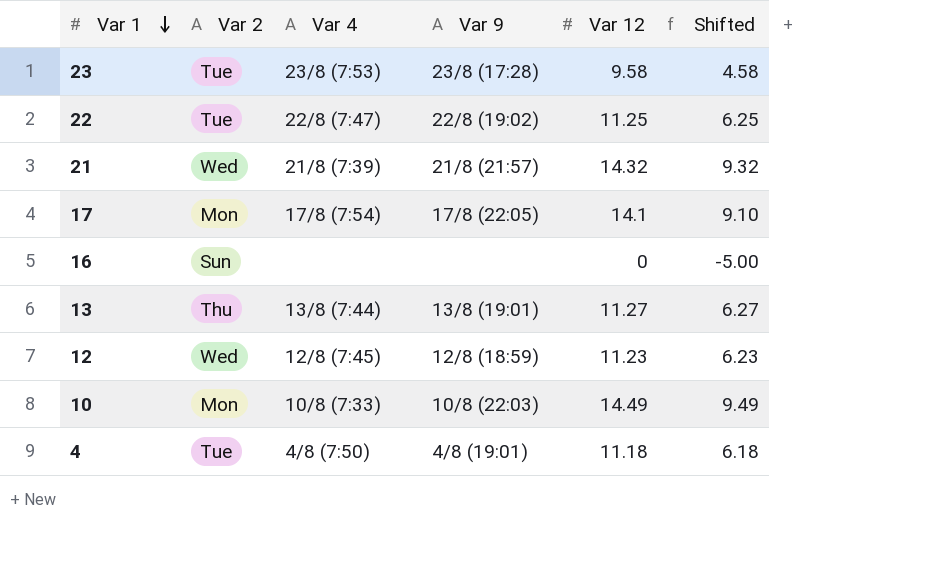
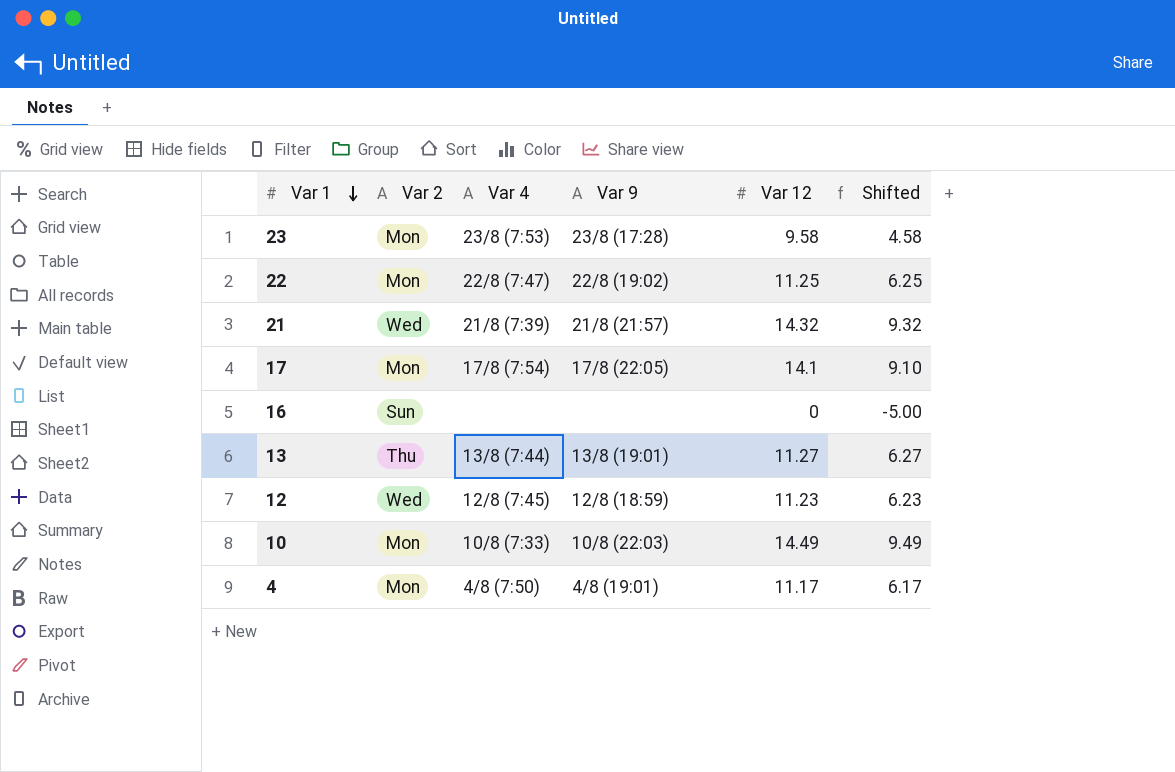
23 | Var 2: Tue -> Mon
22 | Var 2: Tue -> Mon
4 | Var 2: Tue -> Mon
4 | Var 12: 11.18 -> 11.17
4 | Shifted: 6.18 -> 6.17

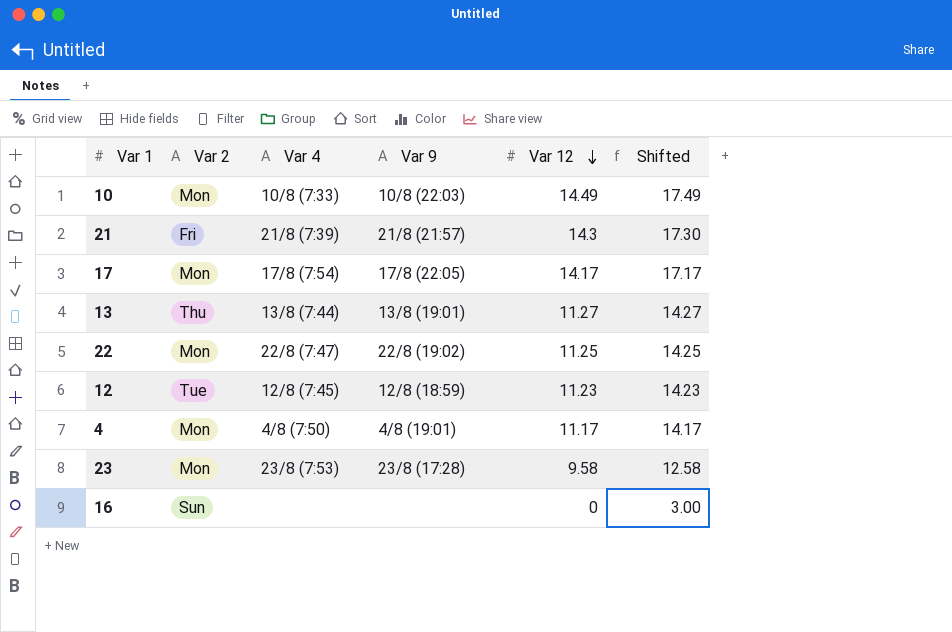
row order: Var 1 descending -> Var 12 descending
column Shifted | formula: [Var 12] - 5 -> [Var 12] + 3
21 | Var 2: Wed -> Fri
21 | Var 12: 14.32 -> 14.3
17 | Var 12: 14.1 -> 14.17
12 | Var 2: Wed -> Tue

